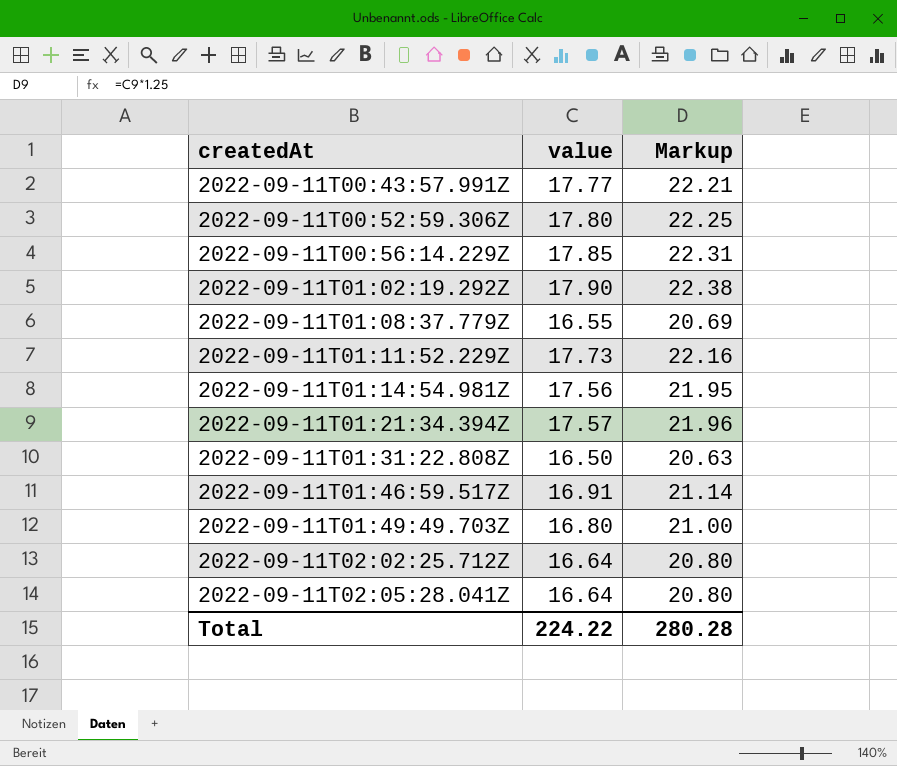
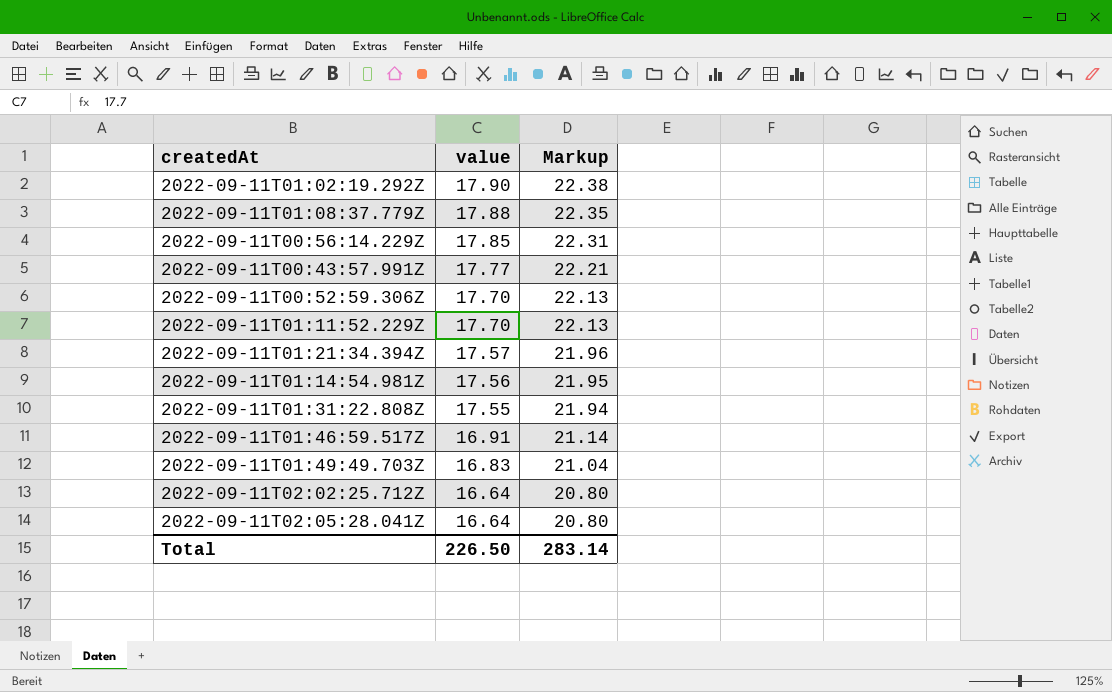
row order: createdAt ascending -> value descending
2022-09-11T01:08:37.779Z | value: 16.55 -> 17.88
2022-09-11T01:08:37.779Z | Markup: 20.69 -> 22.35
2022-09-11T00:52:59.306Z | value: 17.80 -> 17.70
2022-09-11T00:52:59.306Z | Markup: 22.25 -> 22.13
2022-09-11T01:11:52.229Z | value: 17.73 -> 17.70
2022-09-11T01:11:52.229Z | Markup: 22.16 -> 22.13
2022-09-11T01:31:22.808Z | value: 16.50 -> 17.55
2022-09-11T01:31:22.808Z | Markup: 20.63 -> 21.94
2022-09-11T01:49:49.703Z | value: 16.80 -> 16.83
2022-09-11T01:49:49.703Z | Markup: 21.00 -> 21.04
Total | value: 224.22 -> 226.50
Total | Markup: 280.28 -> 283.14

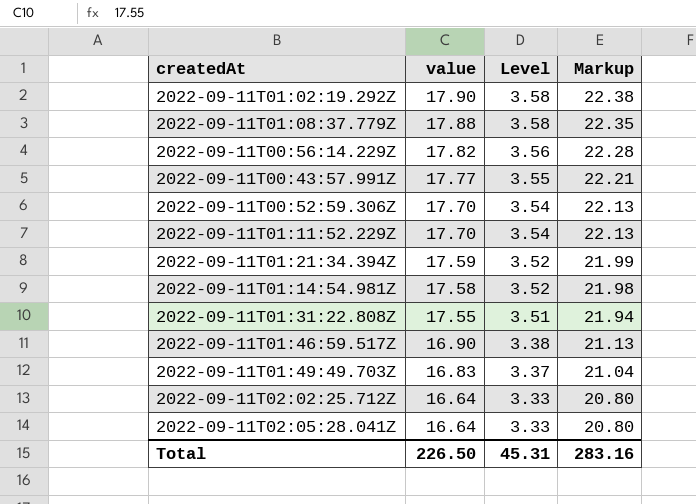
column Level | formula: none -> [value] * 0.2
2022-09-11T00:56:14.229Z | value: 17.85 -> 17.82
2022-09-11T00:56:14.229Z | Markup: 22.31 -> 22.28
2022-09-11T01:21:34.394Z | value: 17.57 -> 17.59
2022-09-11T01:21:34.394Z | Markup: 21.96 -> 21.99
2022-09-11T01:14:54.981Z | value: 17.56 -> 17.58
2022-09-11T01:14:54.981Z | Markup: 21.95 -> 21.98
2022-09-11T01:46:59.517Z | value: 16.91 -> 16.90
2022-09-11T01:46:59.517Z | Markup: 21.14 -> 21.13
Total | Markup: 283.14 -> 283.16

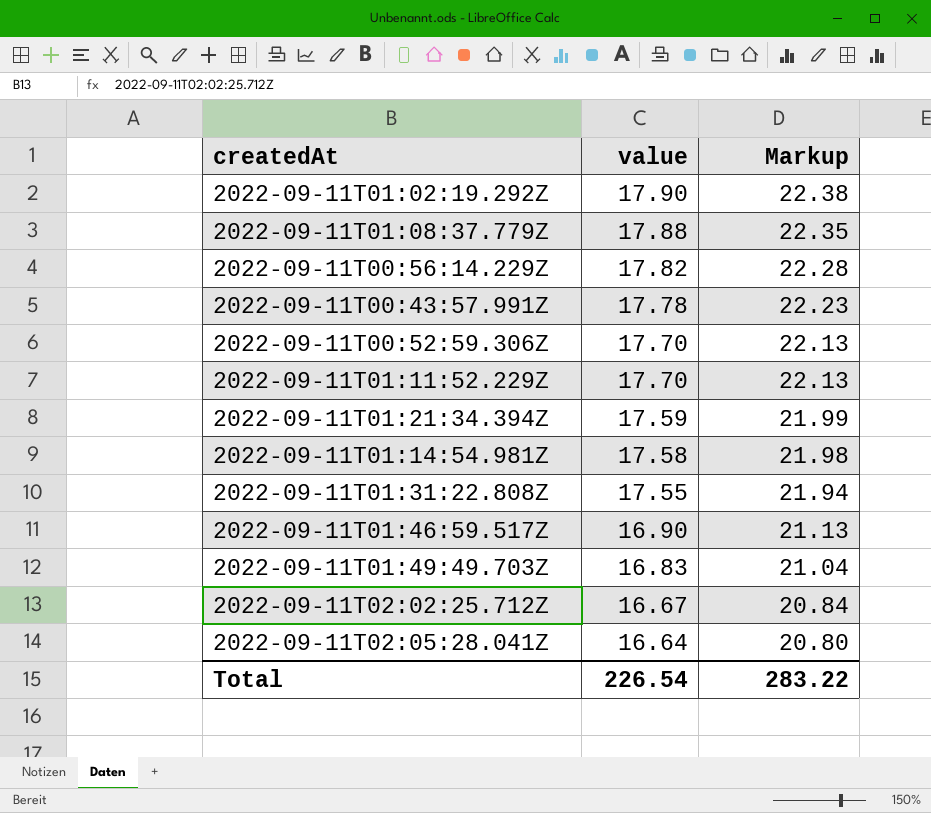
column Level | formula: [value] * 0.2 -> none
2022-09-11T00:43:57.991Z | value: 17.77 -> 17.78
2022-09-11T00:43:57.991Z | Markup: 22.21 -> 22.23
2022-09-11T02:02:25.712Z | value: 16.64 -> 16.67
2022-09-11T02:02:25.712Z | Markup: 20.80 -> 20.84
Total | value: 226.50 -> 226.54
Total | Markup: 283.16 -> 283.22

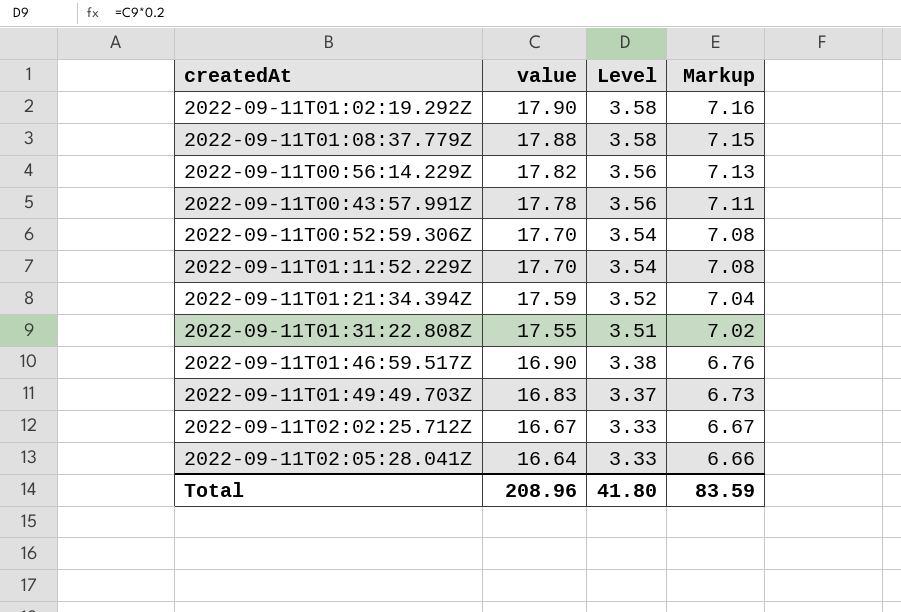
column Level | formula: none -> [value] * 0.2
column Markup | formula: [value] * 1.25 -> [value] * 0.4
row 2022-09-11T01:14:54.981Z: 17.58 | 21.98 -> none
Total | value: 226.54 -> 208.96
Total | Markup: 283.22 -> 83.59

